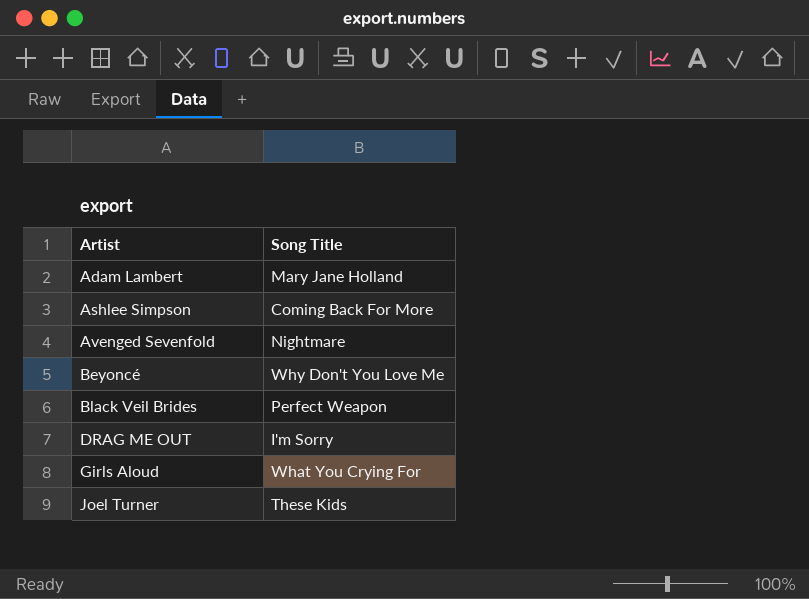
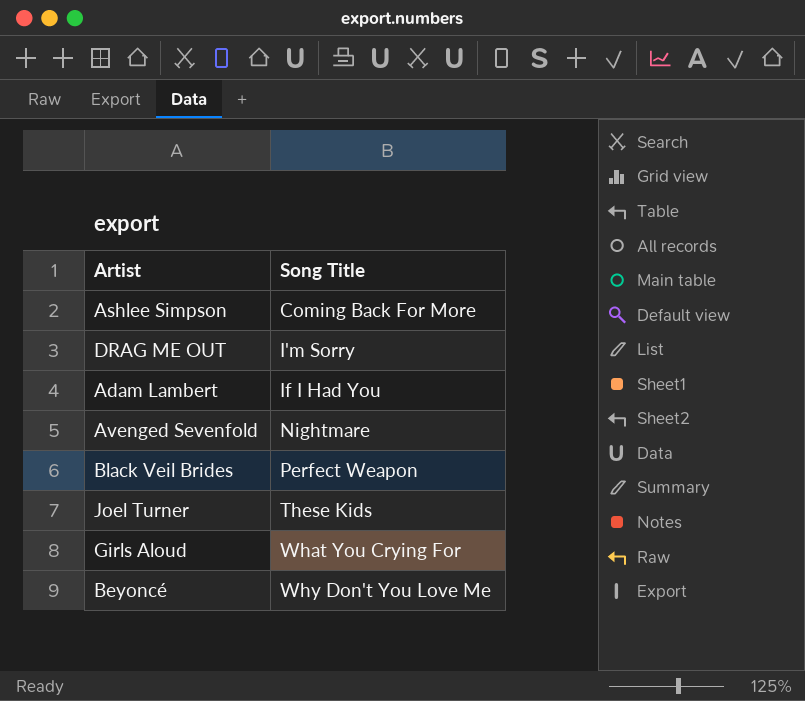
row order: Artist ascending -> Song Title ascending
Adam Lambert | Song Title: Mary Jane Holland -> If I Had You

